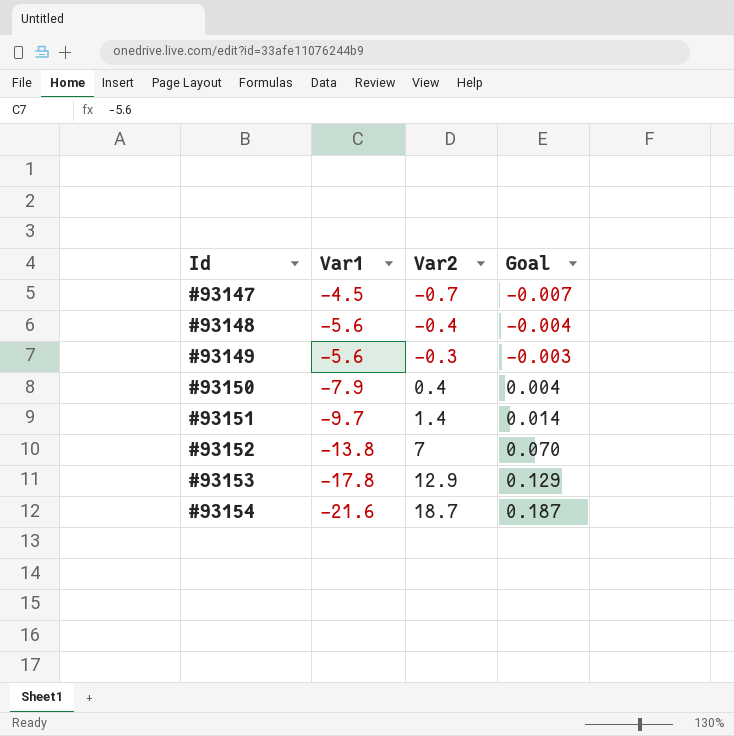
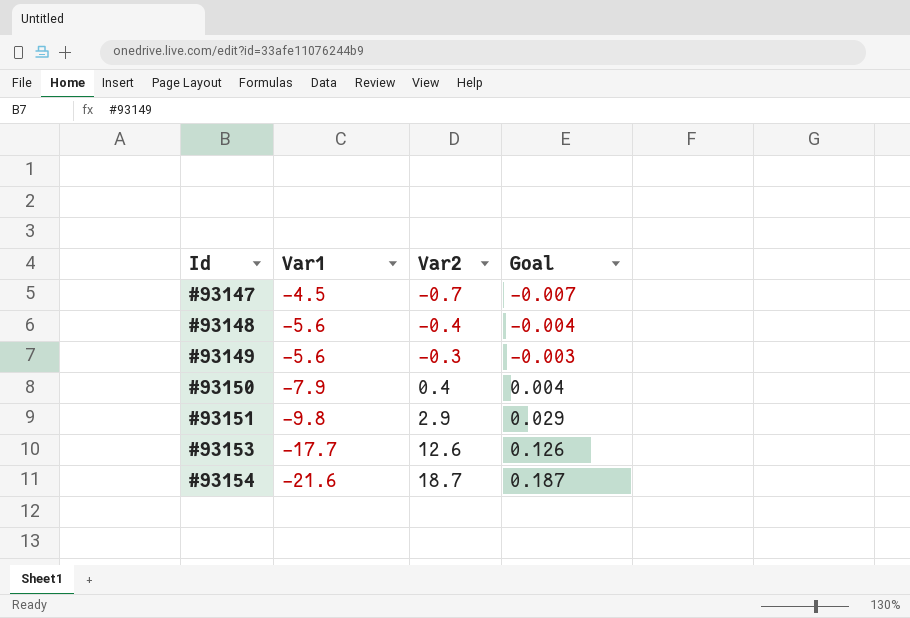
row #93152: -13.8 | 7 | 0.070 -> none
#93151 | Var1: -9.7 -> -9.8
#93151 | Var2: 1.4 -> 2.9
#93151 | Goal: 0.014 -> 0.029
#93153 | Var1: -17.8 -> -17.7
#93153 | Var2: 12.9 -> 12.6
#93153 | Goal: 0.129 -> 0.126

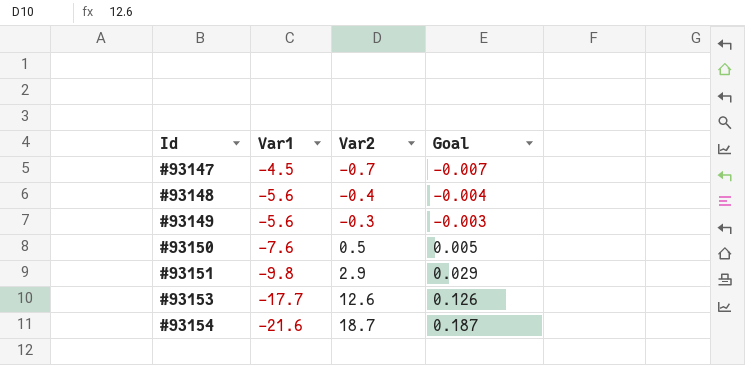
#93150 | Var1: -7.9 -> -7.6
#93150 | Var2: 0.4 -> 0.5
#93150 | Goal: 0.004 -> 0.005

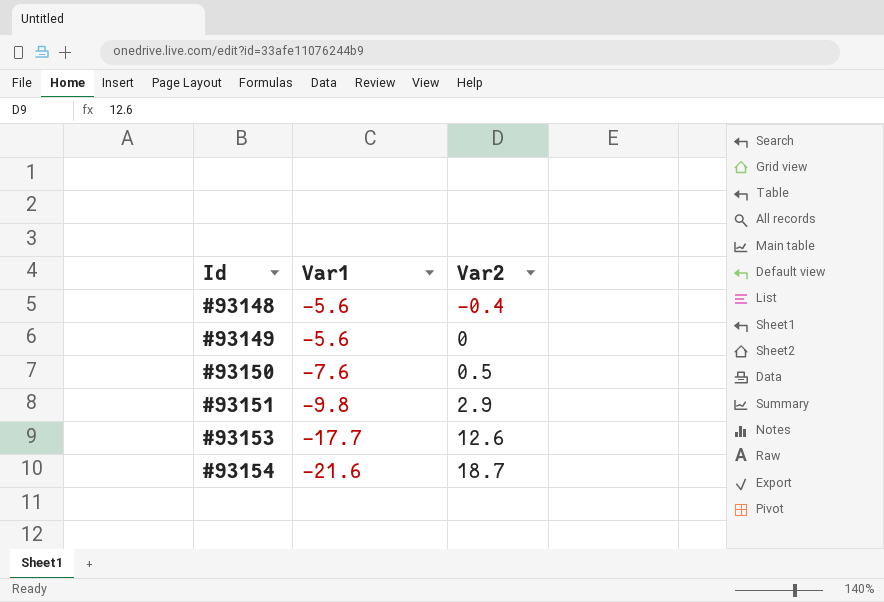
column Goal | formula: [Var2] * 0.01 -> none
row #93147: -4.5 | -0.7 | -0.007 -> none
#93149 | Var2: -0.3 -> 0

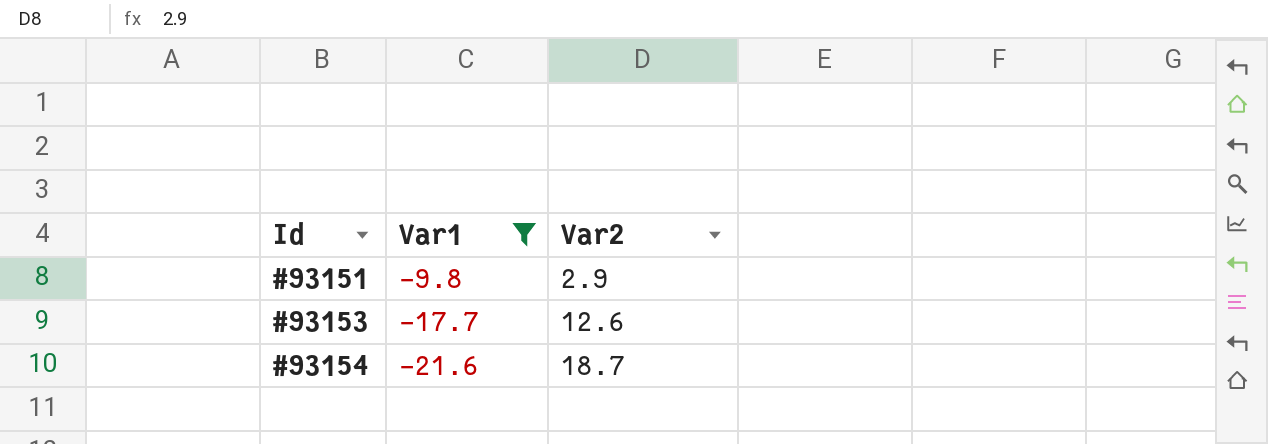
filter: none -> Var1 <= -9.8

